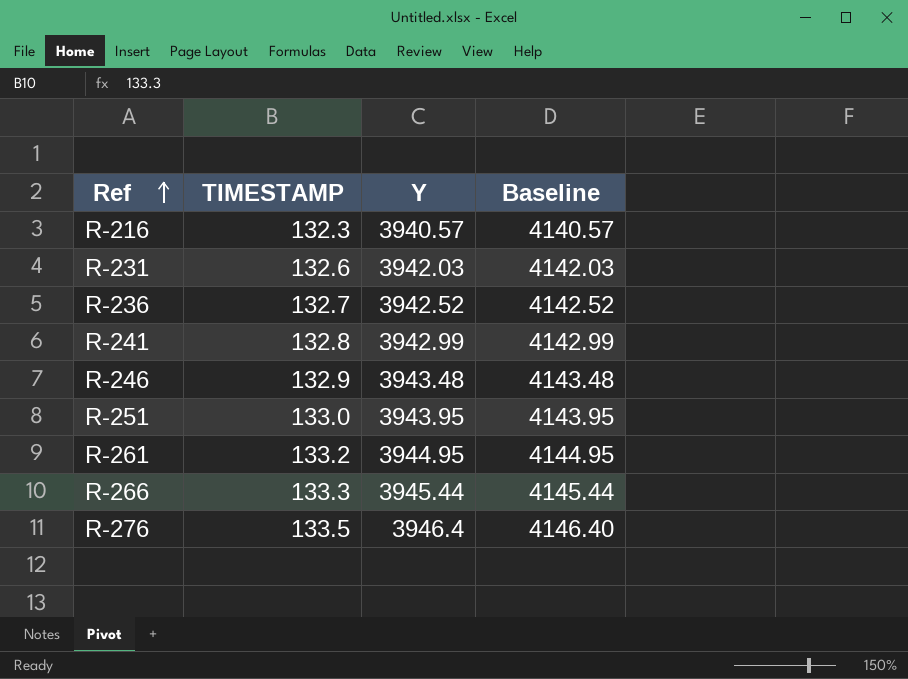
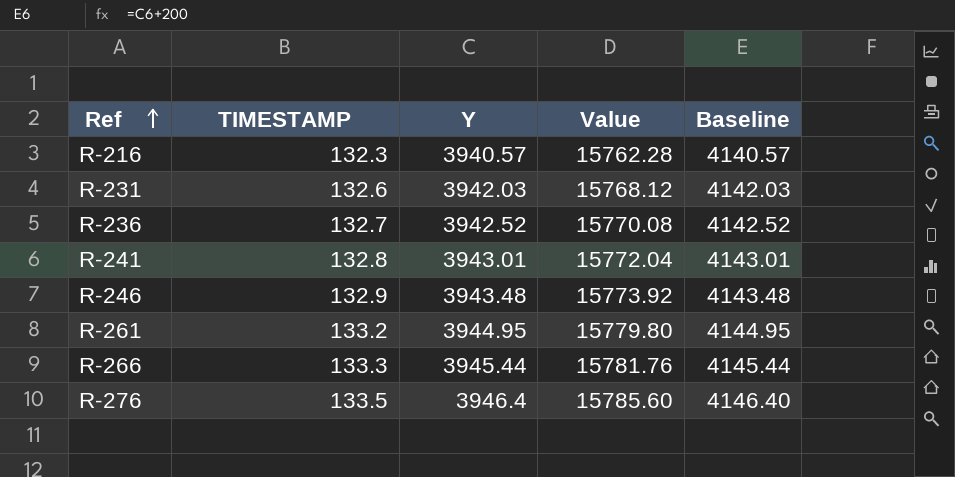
column Value | formula: none -> [Y] * 4
row R-251: 133.0 | 3943.95 | 4143.95 -> none
R-241 | Y: 3942.99 -> 3943.01
R-241 | Baseline: 4142.99 -> 4143.01

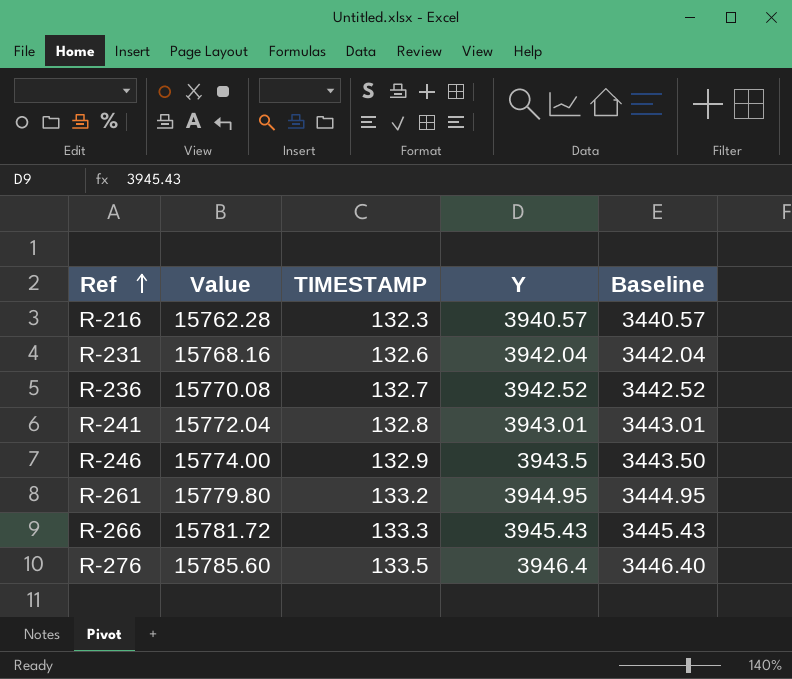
column Value | position: 4 -> 2
column Baseline | formula: [Y] + 200 -> [Y] - 500
R-231 | Value: 15768.12 -> 15768.16
R-231 | Y: 3942.03 -> 3942.04
R-246 | Value: 15773.92 -> 15774.00
R-246 | Y: 3943.48 -> 3943.5
R-266 | Value: 15781.76 -> 15781.72
R-266 | Y: 3945.44 -> 3945.43

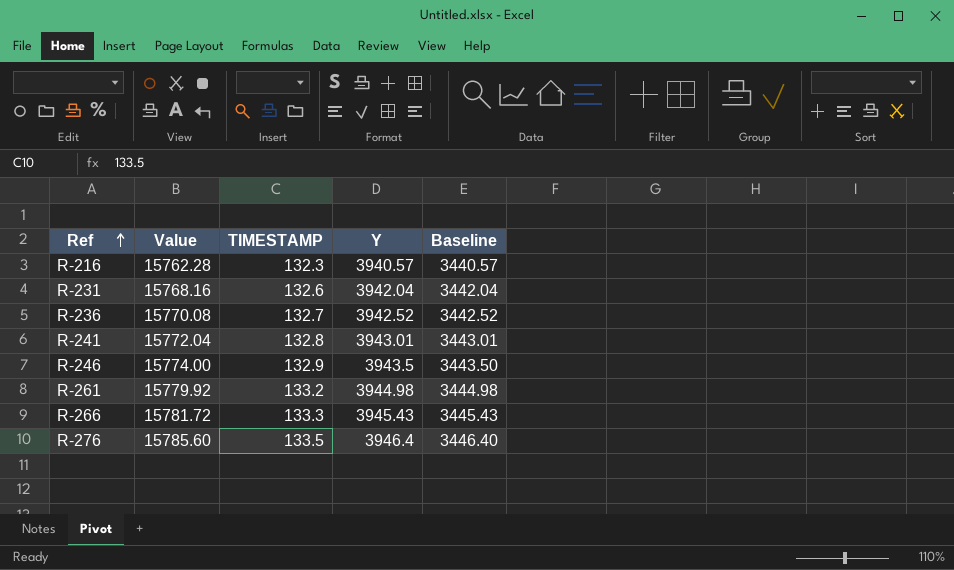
R-261 | Value: 15779.80 -> 15779.92
R-261 | Y: 3944.95 -> 3944.98
R-261 | Baseline: 3444.95 -> 3444.98

